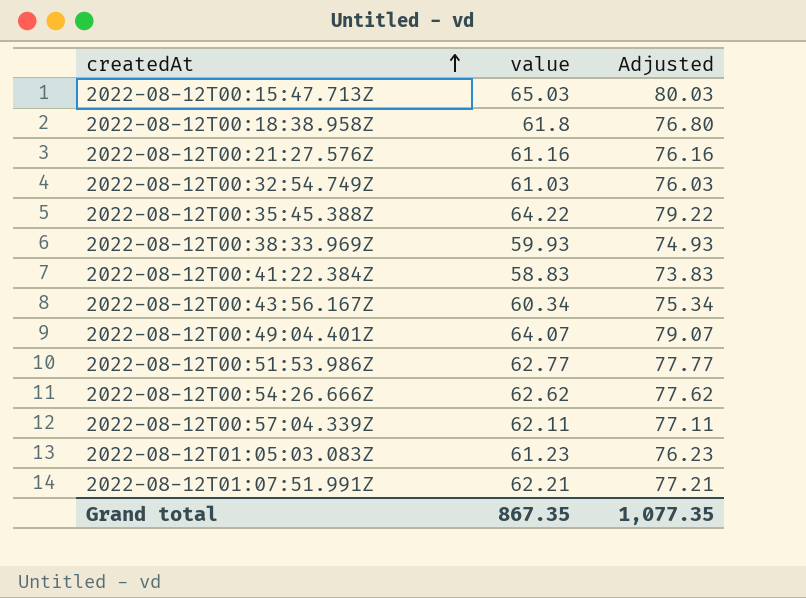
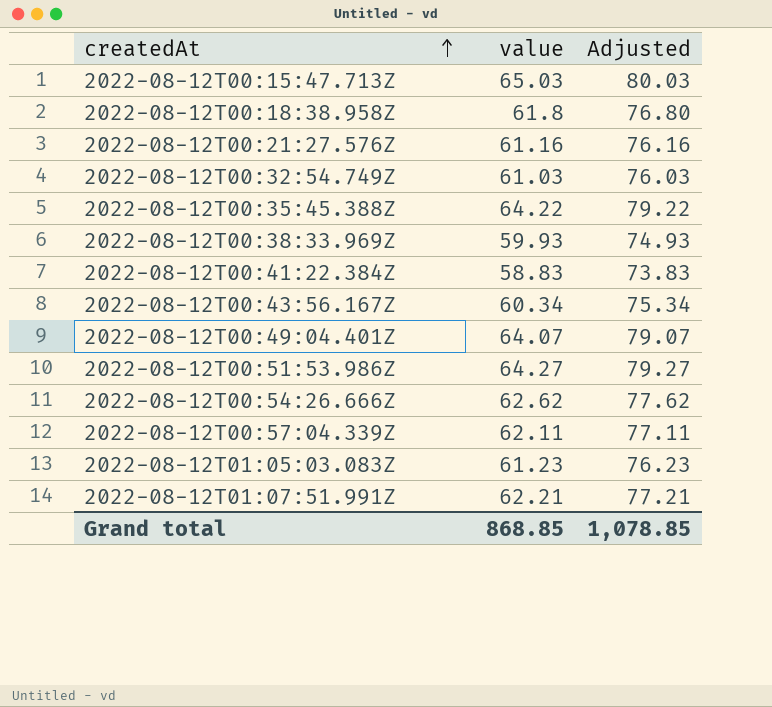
2022-08-12T00:51:53.986Z | value: 62.77 -> 64.27
2022-08-12T00:51:53.986Z | Adjusted: 77.77 -> 79.27
Grand total | value: 867.35 -> 868.85
Grand total | Adjusted: 1,077.35 -> 1,078.85

